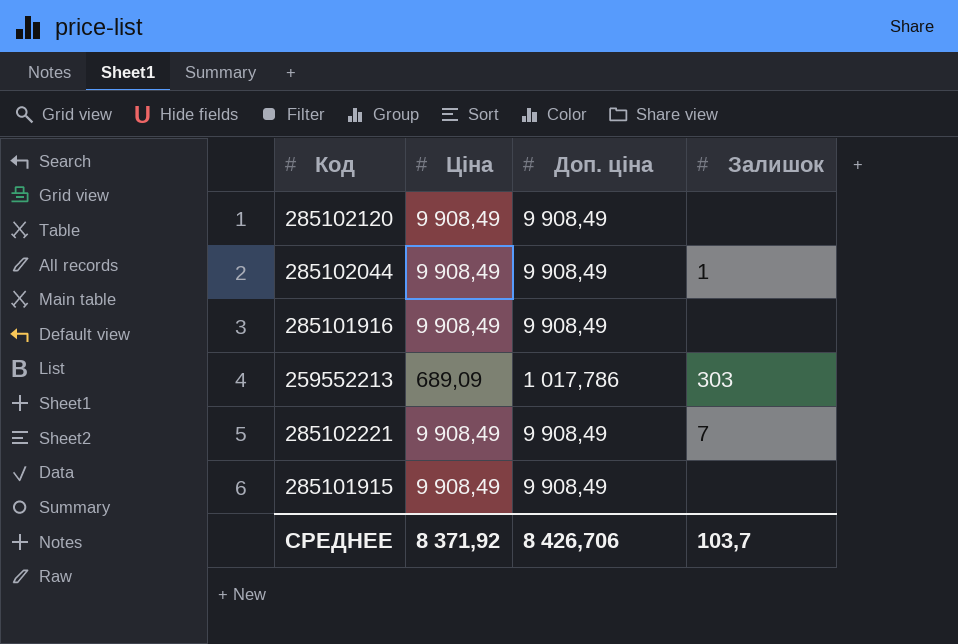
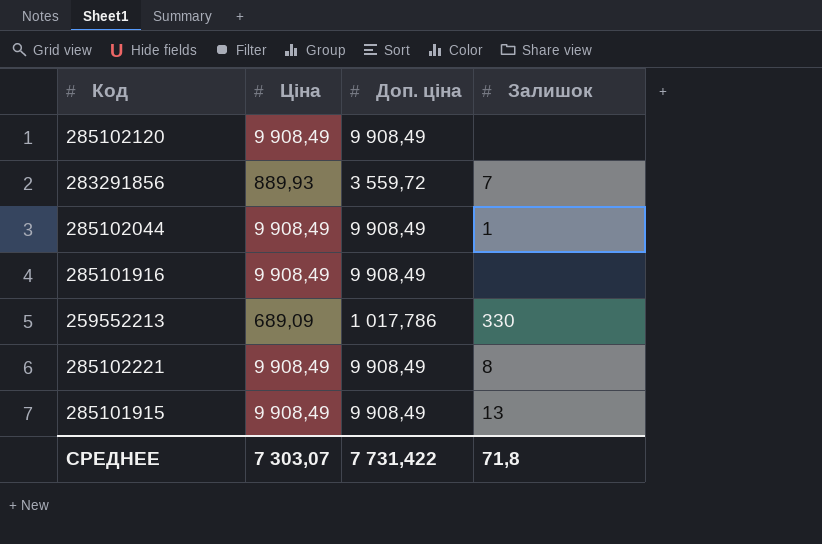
row 283291856: none -> 889,93 | 3 559,72 | 7
259552213 | Залишок: 303 -> 330
285102221 | Залишок: 7 -> 8
285101915 | Залишок: none -> 13
СРЕДНЕЕ | Ціна: 8 371,92 -> 7 303,07
СРЕДНЕЕ | Доп. ціна: 8 426,706 -> 7 731,422
СРЕДНЕЕ | Залишок: 103,7 -> 71,8

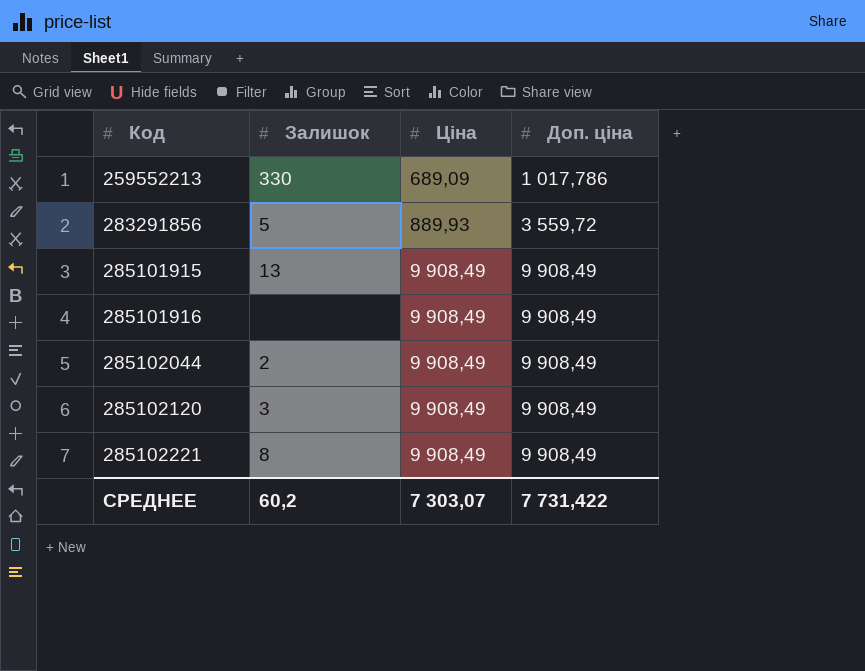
row order: none -> Код ascending
column Залишок | position: 4 -> 2
283291856 | Залишок: 7 -> 5
285102044 | Залишок: 1 -> 2
285102120 | Залишок: none -> 3
СРЕДНЕЕ | Залишок: 71,8 -> 60,2

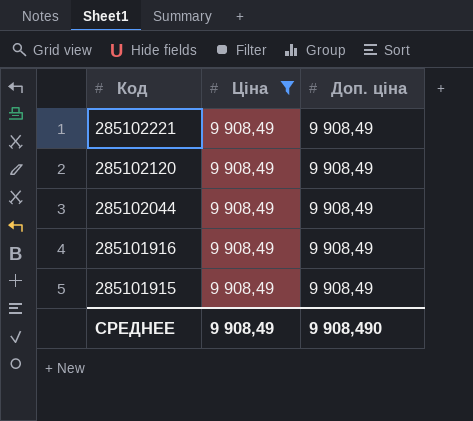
filter: none -> Ціна = 9 908,49
row order: Код ascending -> Код descending
column Залишок | position: 2 -> none
СРЕДНЕЕ | Ціна: 7 303,07 -> 9 908,49
СРЕДНЕЕ | Доп. ціна: 7 731,422 -> 9 908,490

